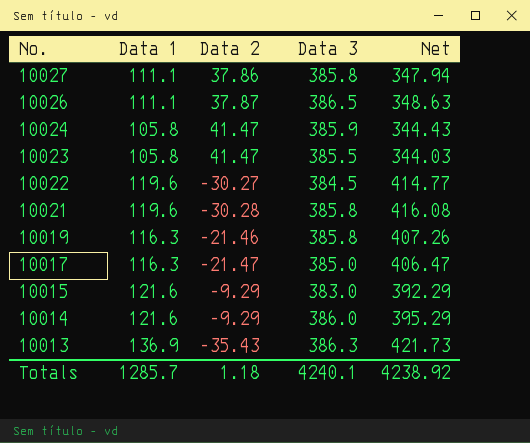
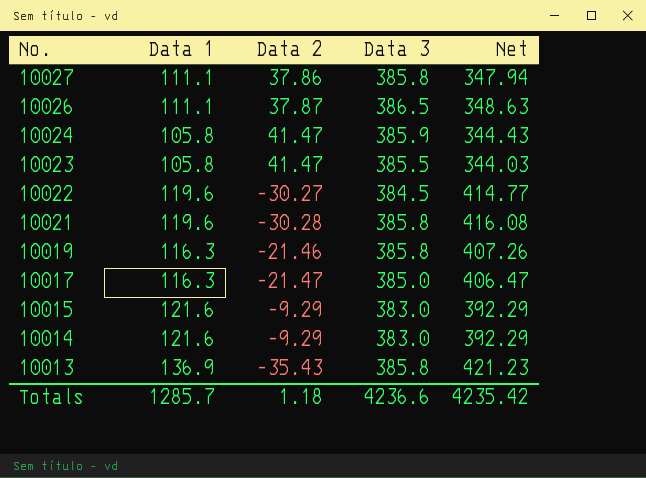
10014 | Data 3: 386.0 -> 383.0
10014 | Net: 395.29 -> 392.29
10013 | Data 3: 386.3 -> 385.8
10013 | Net: 421.73 -> 421.23
Totals | Data 3: 4240.1 -> 4236.6
Totals | Net: 4238.92 -> 4235.42

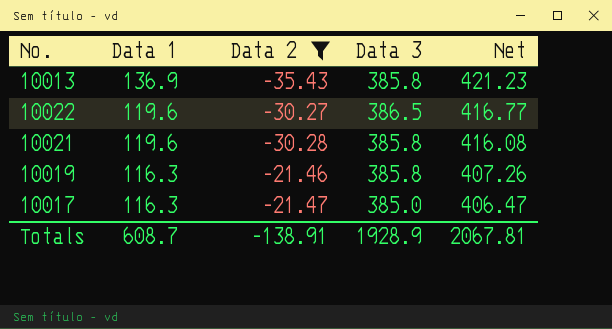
filter: none -> Data 2 <= -21.46
row order: No. descending -> Data 1 descending
10022 | Data 3: 384.5 -> 386.5
10022 | Net: 414.77 -> 416.77
Totals | Data 1: 1285.7 -> 608.7
Totals | Data 2: 1.18 -> -138.91
Totals | Data 3: 4236.6 -> 1928.9
Totals | Net: 4235.42 -> 2067.81

